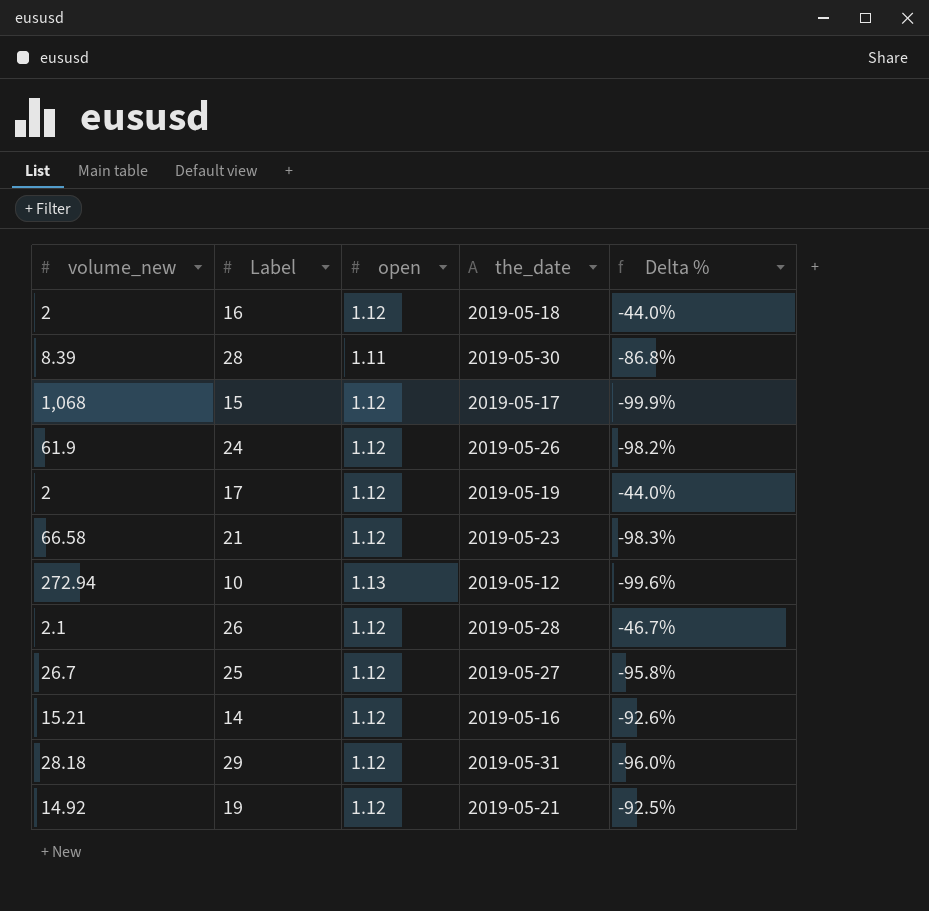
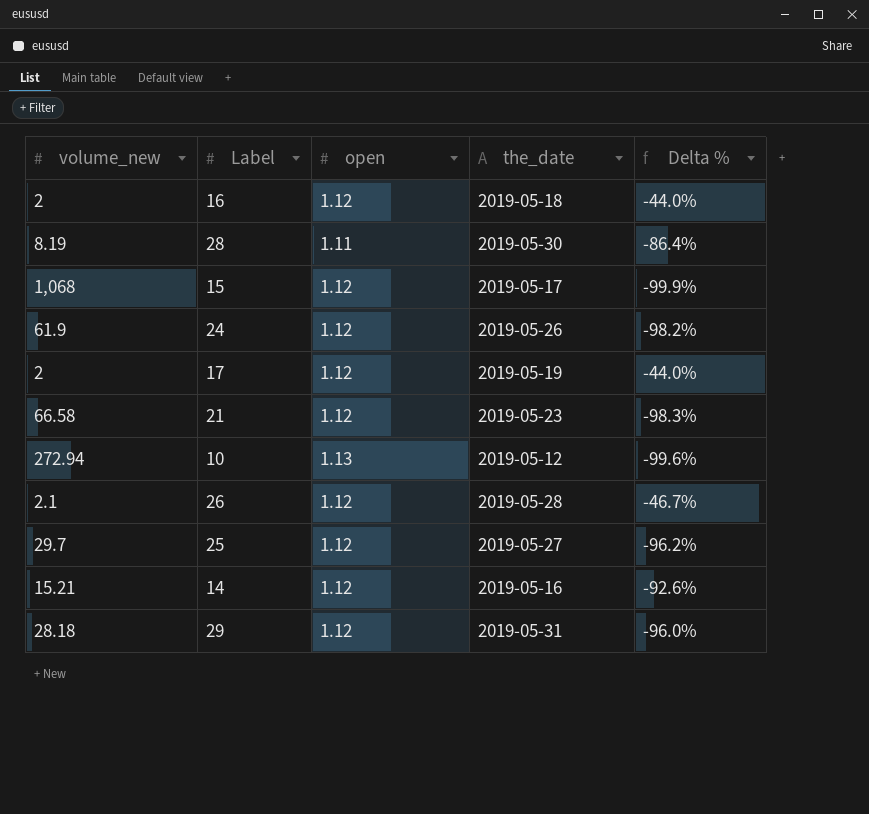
row 19: 14.92 | 1.12 | 2019-05-21 | -92.5% -> none
28 | volume_new: 8.39 -> 8.19
28 | Delta %: -86.8% -> -86.4%
25 | volume_new: 26.7 -> 29.7
25 | Delta %: -95.8% -> -96.2%

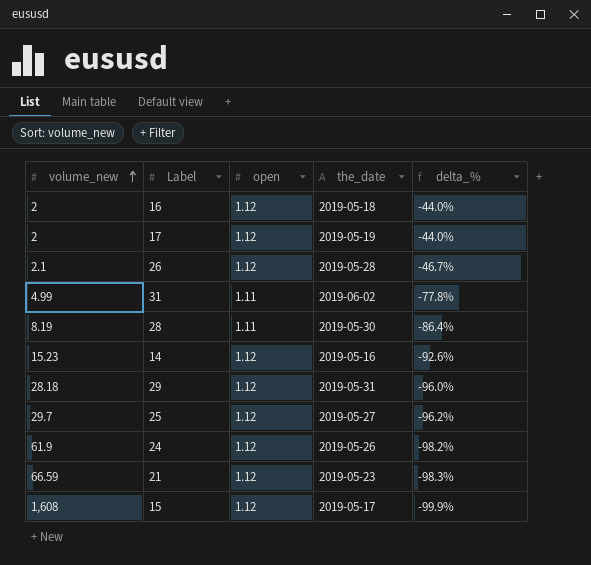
row order: none -> volume_new ascending
column name: Delta % -> delta_%
row 10: 272.94 | 1.13 | 2019-05-12 | -99.6% -> none
row 31: none -> 4.99 | 1.11 | 2019-06-02 | -77.8%
14 | volume_new: 15.21 -> 15.23
21 | volume_new: 66.58 -> 66.59
15 | volume_new: 1,068 -> 1,608

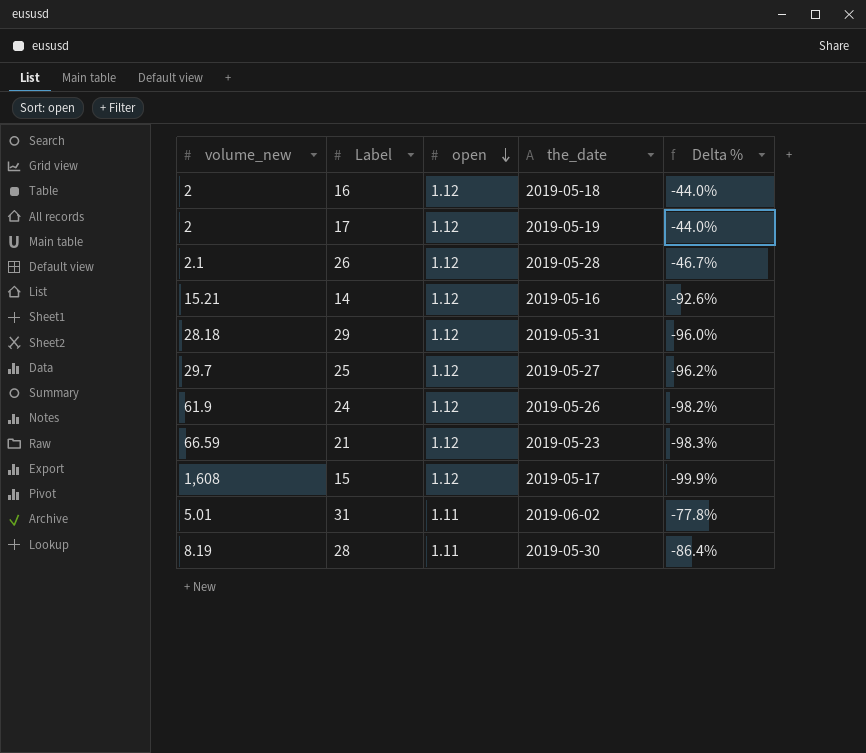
row order: volume_new ascending -> open descending
column name: delta_% -> Delta %
14 | volume_new: 15.23 -> 15.21
31 | volume_new: 4.99 -> 5.01

